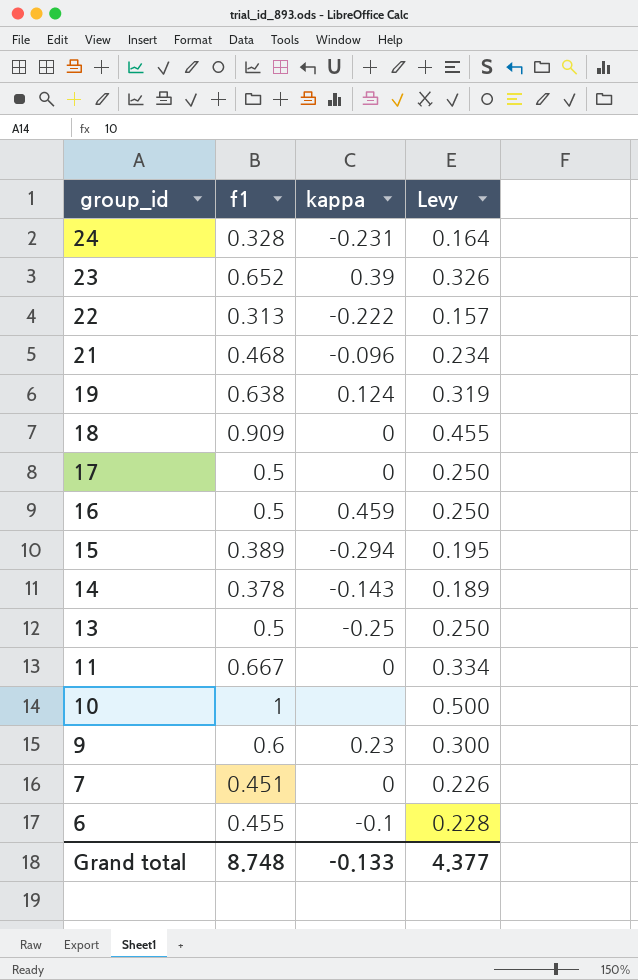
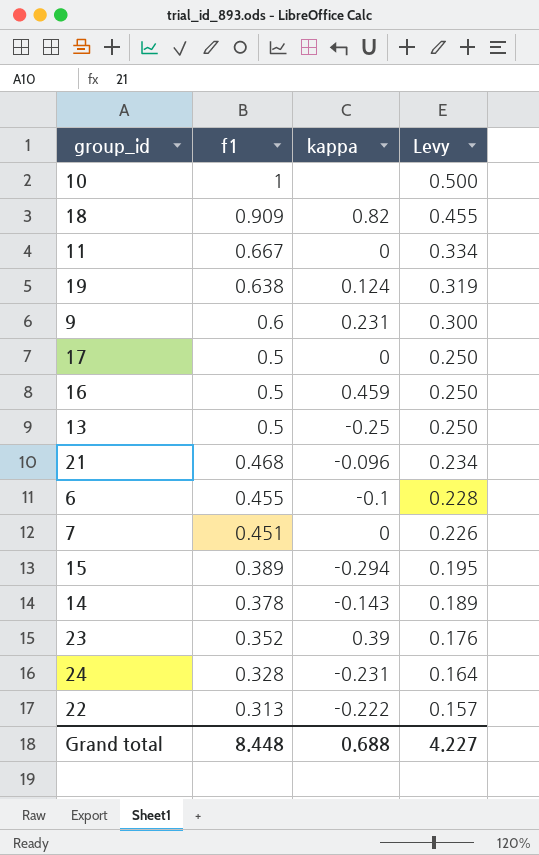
row order: group_id descending -> f1 descending
18 | kappa: 0 -> 0.82
9 | kappa: 0.23 -> 0.231
23 | f1: 0.652 -> 0.352
23 | Levy: 0.326 -> 0.176
Grand total | f1: 8.748 -> 8.448
Grand total | kappa: -0.133 -> 0.688
Grand total | Levy: 4.377 -> 4.227

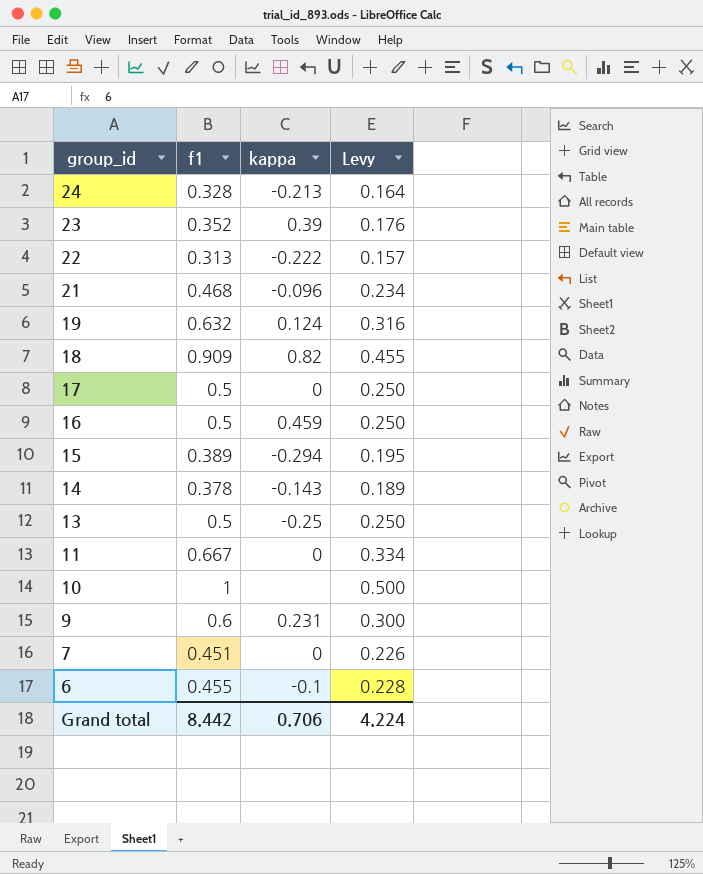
row order: f1 descending -> group_id descending
24 | kappa: -0.231 -> -0.213
19 | f1: 0.638 -> 0.632
19 | Levy: 0.319 -> 0.316
Grand total | f1: 8.448 -> 8.442
Grand total | kappa: 0.688 -> 0.706
Grand total | Levy: 4.227 -> 4.224

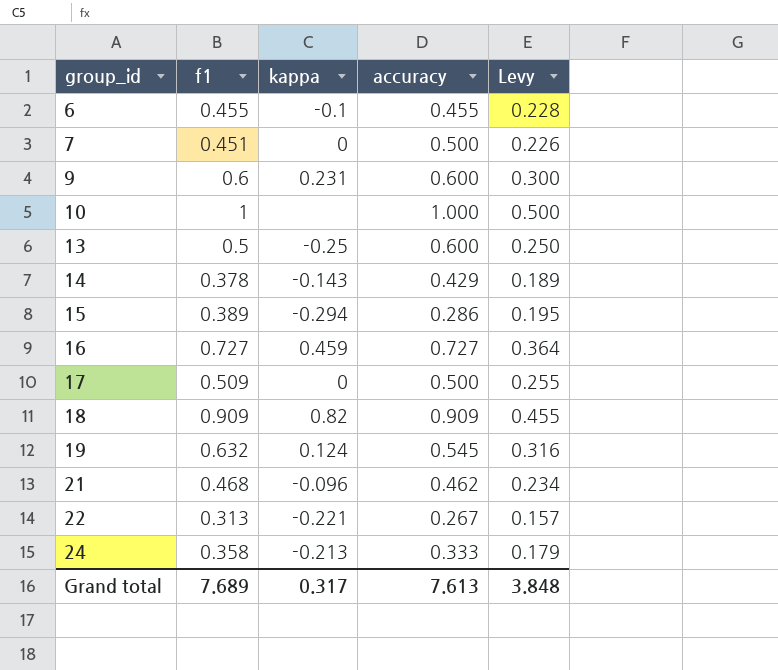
row order: group_id descending -> group_id ascending
column accuracy | position: none -> 4
row 23: 0.352 | 0.39 | 0.176 -> none
row 11: 0.667 | 0 | 0.334 -> none
16 | f1: 0.5 -> 0.727
16 | Levy: 0.250 -> 0.364
17 | f1: 0.5 -> 0.509
17 | Levy: 0.250 -> 0.255
22 | kappa: -0.222 -> -0.221
24 | f1: 0.328 -> 0.358
24 | Levy: 0.164 -> 0.179
Grand total | f1: 8.442 -> 7.689
Grand total | kappa: 0.706 -> 0.317
Grand total | Levy: 4.224 -> 3.848

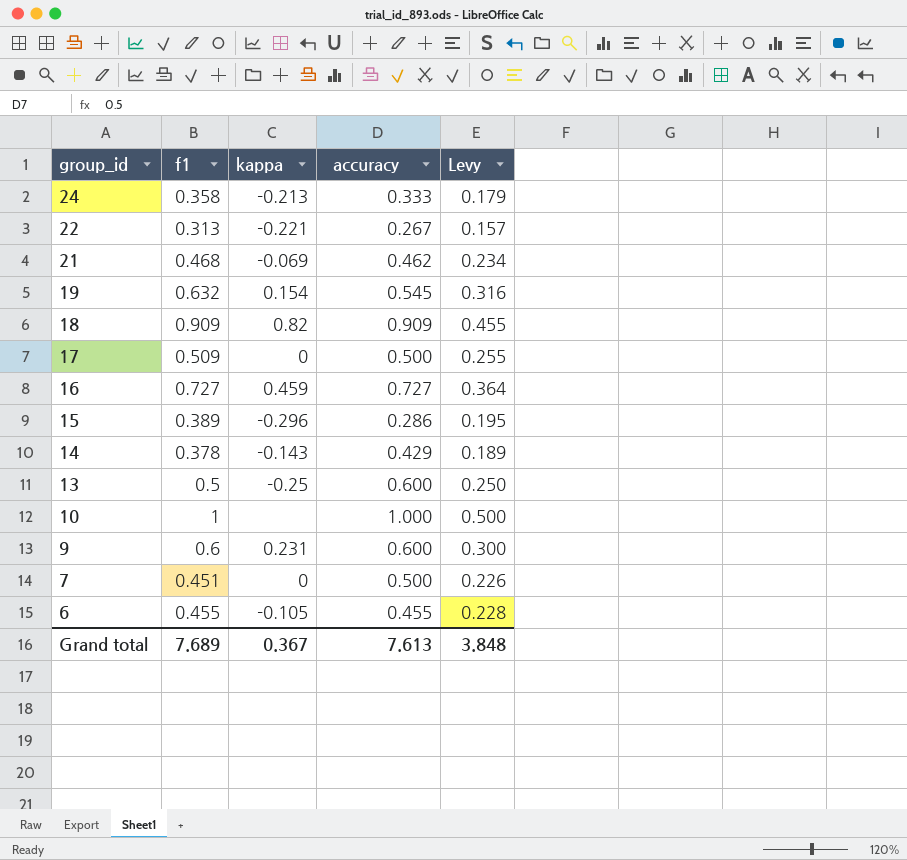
row order: group_id ascending -> group_id descending
21 | kappa: -0.096 -> -0.069
19 | kappa: 0.124 -> 0.154
15 | kappa: -0.294 -> -0.296
6 | kappa: -0.1 -> -0.105
Grand total | kappa: 0.317 -> 0.367

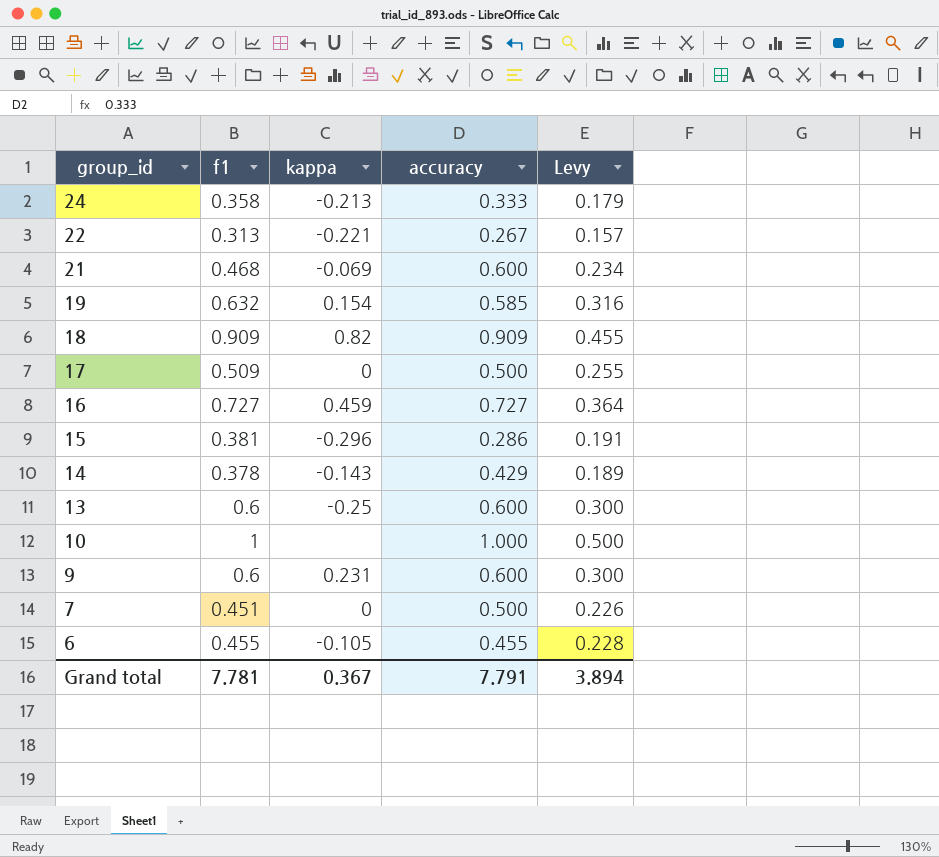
21 | accuracy: 0.462 -> 0.600
19 | accuracy: 0.545 -> 0.585
15 | f1: 0.389 -> 0.381
15 | Levy: 0.195 -> 0.191
13 | f1: 0.5 -> 0.6
13 | Levy: 0.250 -> 0.300
Grand total | f1: 7.689 -> 7.781
Grand total | accuracy: 7.613 -> 7.791
Grand total | Levy: 3.848 -> 3.894

